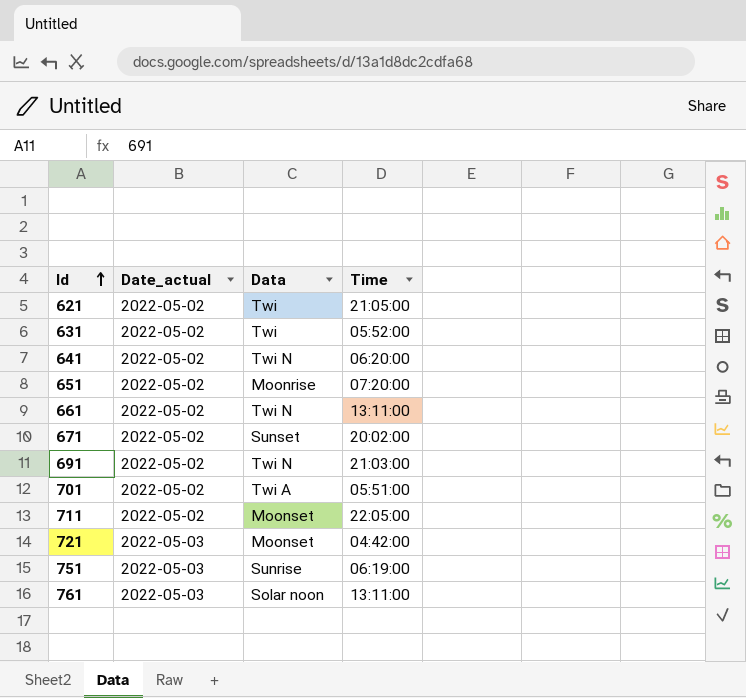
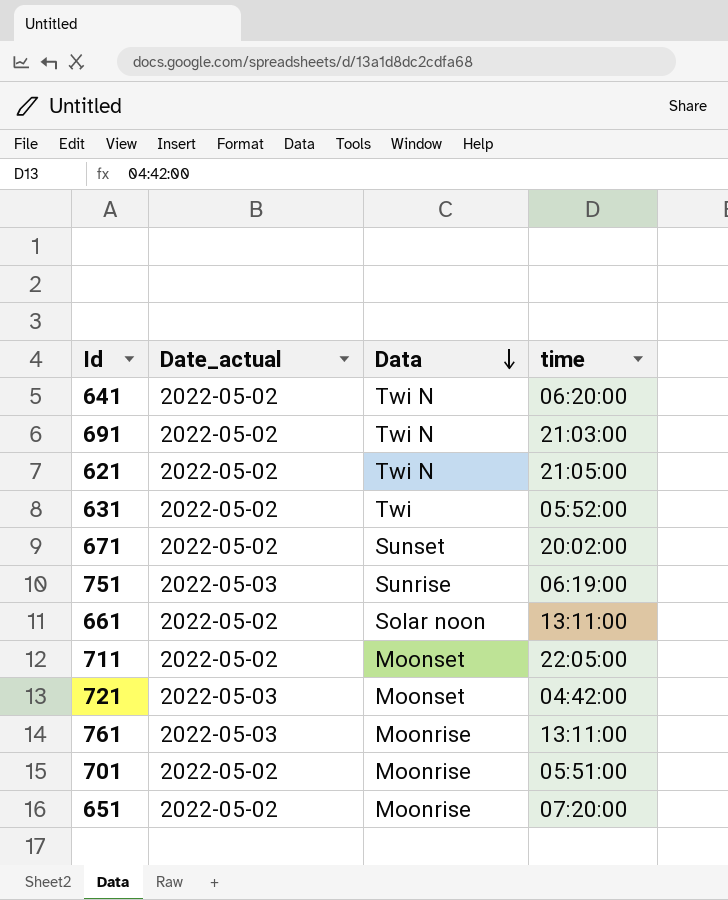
row order: Id ascending -> Data descending
column name: Time -> time
621 | Data: Twi -> Twi N
661 | Data: Twi N -> Solar noon
761 | Data: Solar noon -> Moonrise
701 | Data: Twi A -> Moonrise

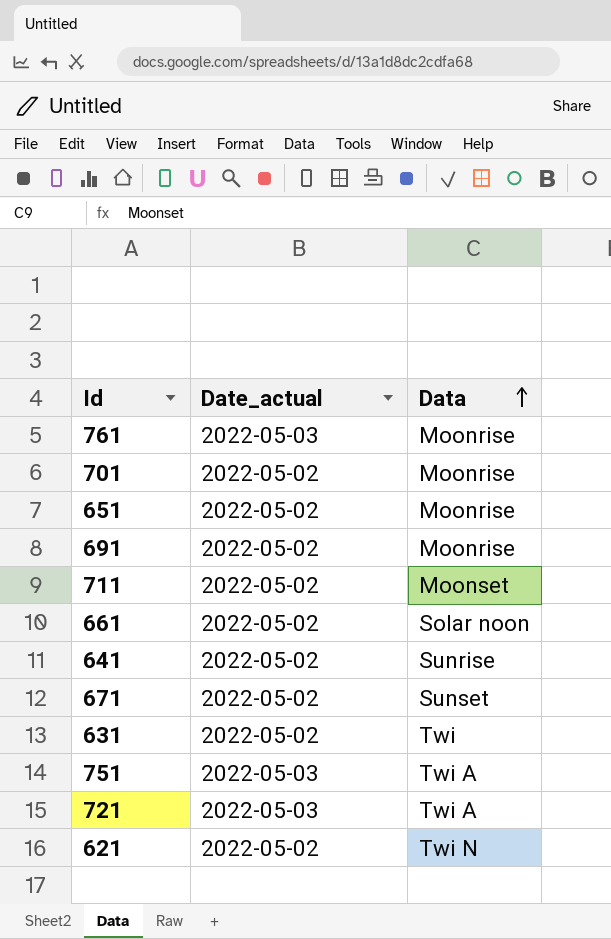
row order: Data descending -> Data ascending
column time | position: 4 -> none
691 | Data: Twi N -> Moonrise
641 | Data: Twi N -> Sunrise
751 | Data: Sunrise -> Twi A
721 | Data: Moonset -> Twi A

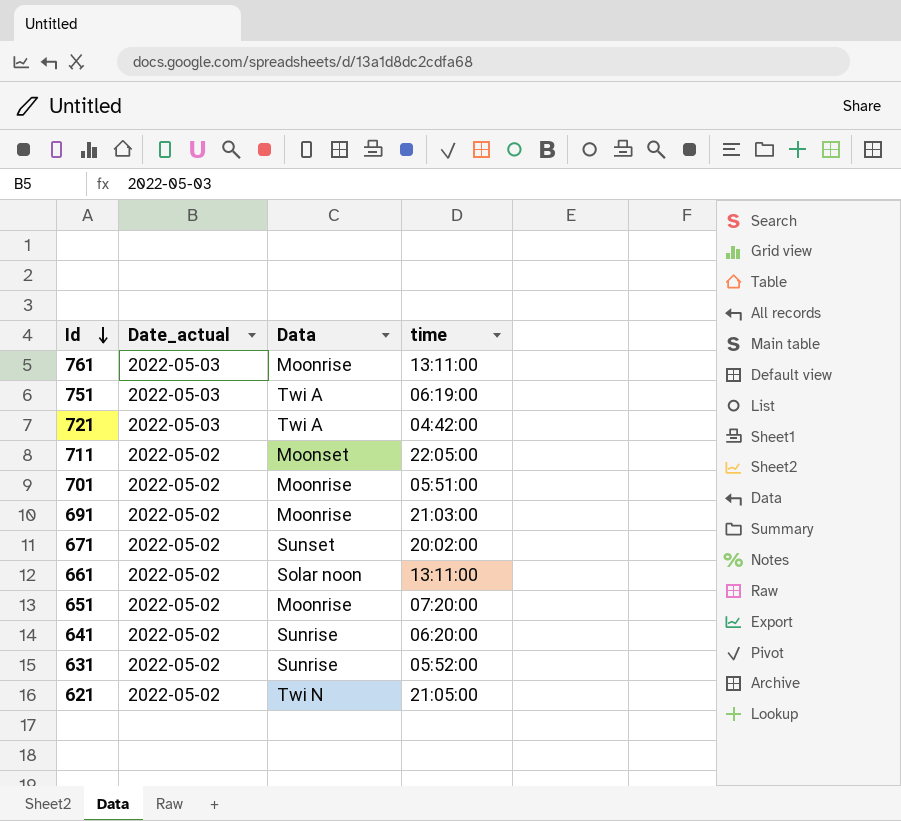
row order: Data ascending -> Id descending
column time | position: none -> 4
631 | Data: Twi -> Sunrise

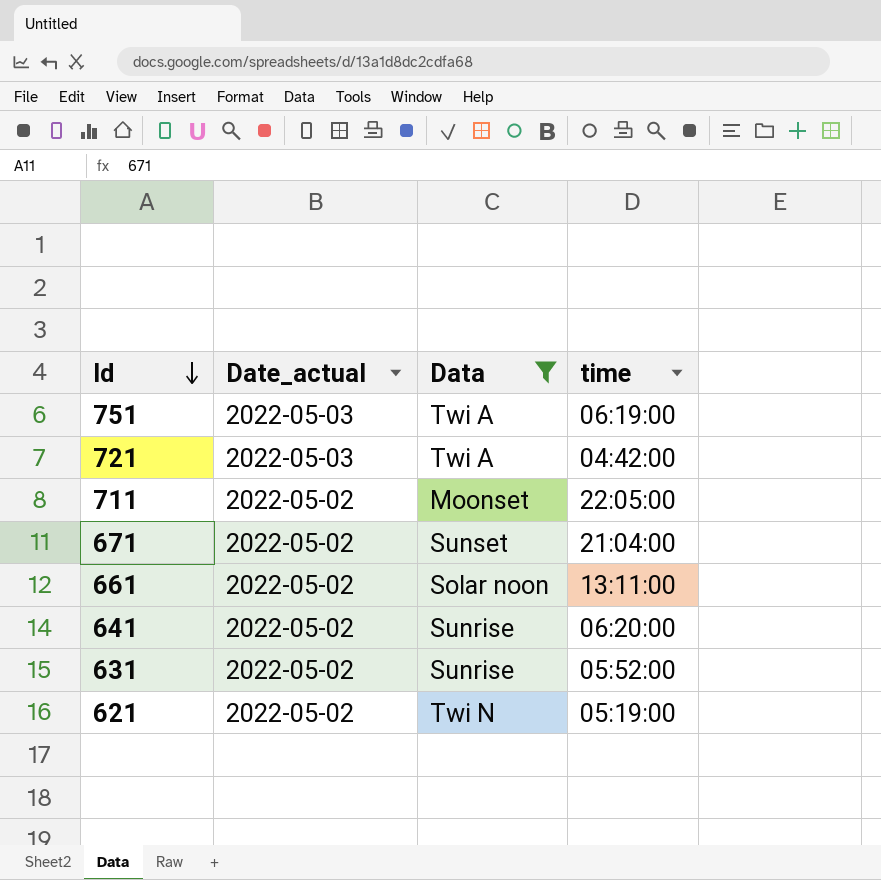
filter: none -> Data != Moonrise
671 | time: 20:02:00 -> 21:04:00
621 | time: 21:05:00 -> 05:19:00

